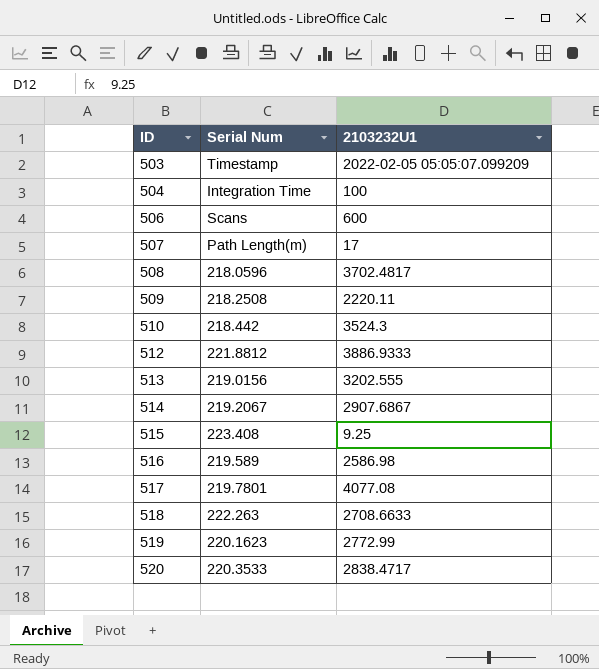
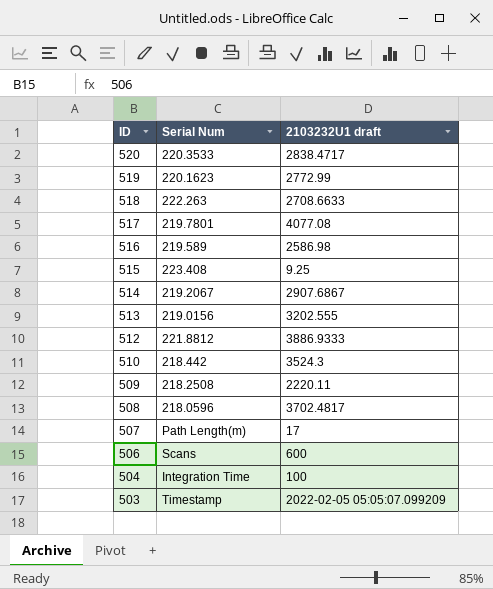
row order: ID ascending -> ID descending
column name: 2103232U1 -> 2103232U1 draft

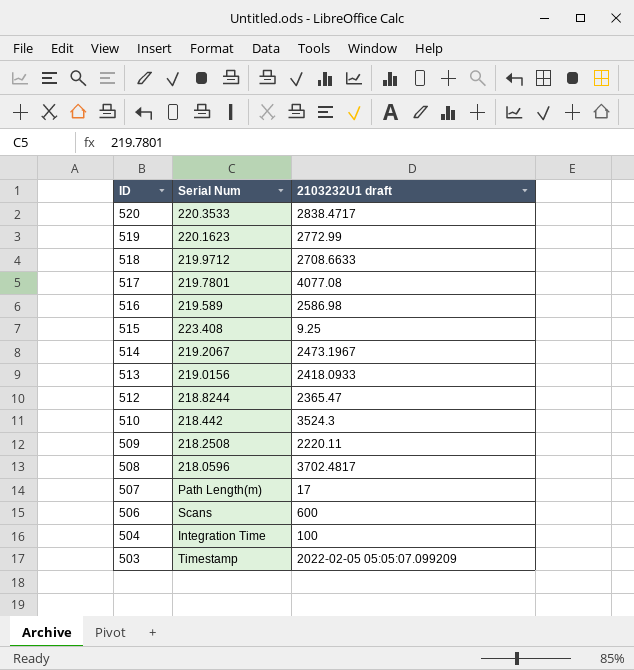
518 | Serial Num: 222.263 -> 219.9712
514 | 2103232U1 draft: 2907.6867 -> 2473.1967
513 | 2103232U1 draft: 3202.555 -> 2418.0933
512 | Serial Num: 221.8812 -> 218.8244
512 | 2103232U1 draft: 3886.9333 -> 2365.47

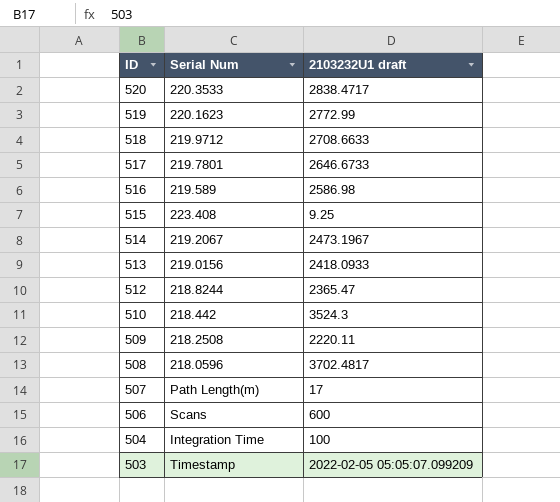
517 | 2103232U1 draft: 4077.08 -> 2646.6733

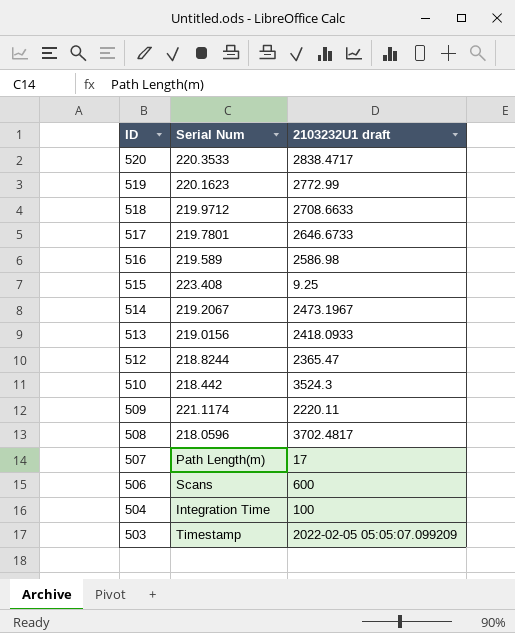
509 | Serial Num: 218.2508 -> 221.1174

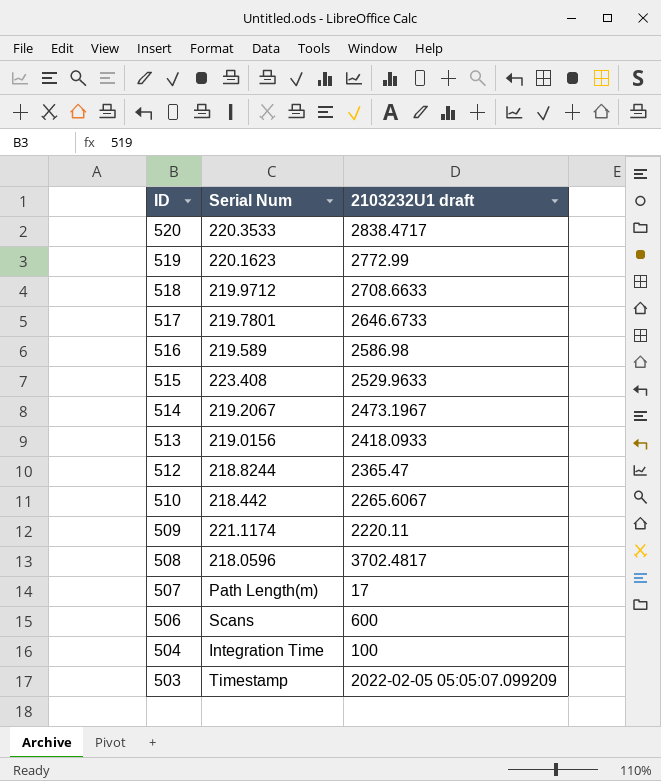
515 | 2103232U1 draft: 9.25 -> 2529.9633
510 | 2103232U1 draft: 3524.3 -> 2265.6067

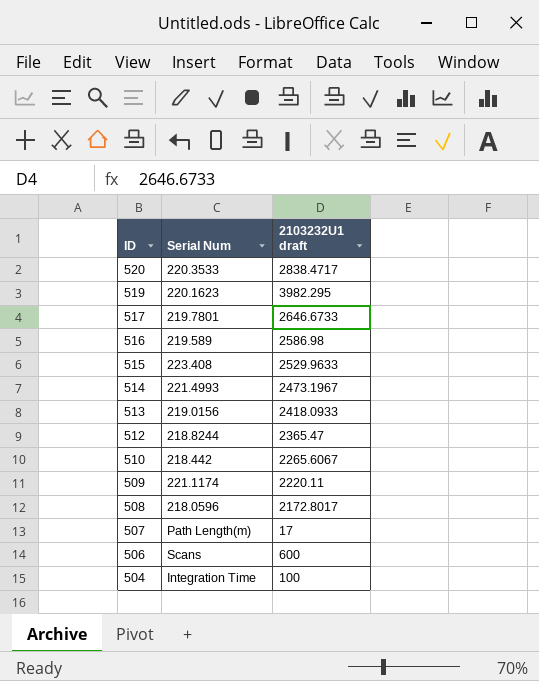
row 518: 219.9712 | 2708.6633 -> none
row 503: Timestamp | 2022-02-05 05:05:07.099209 -> none
519 | 2103232U1 draft: 2772.99 -> 3982.295
514 | Serial Num: 219.2067 -> 221.4993
508 | 2103232U1 draft: 3702.4817 -> 2172.8017

